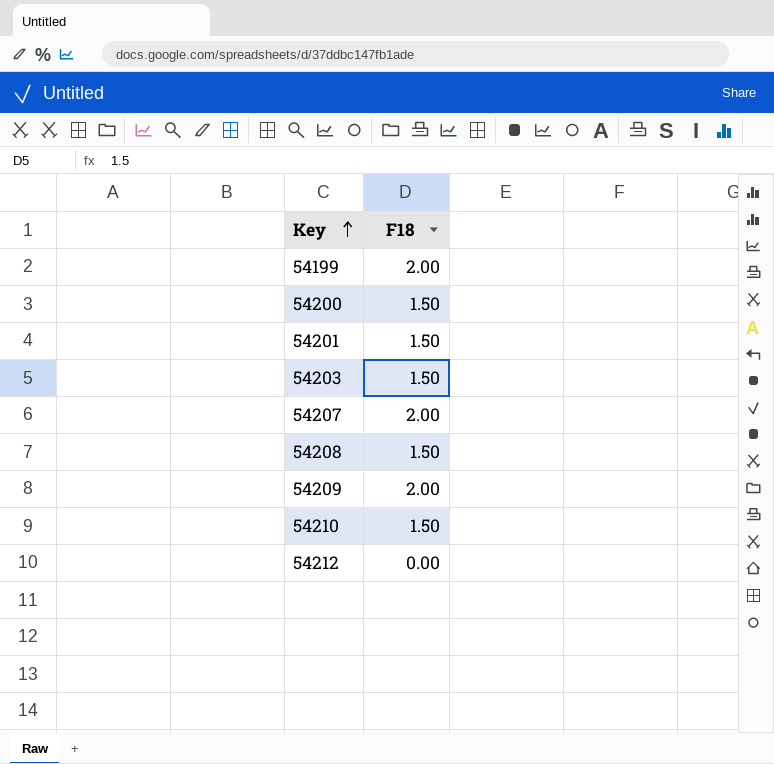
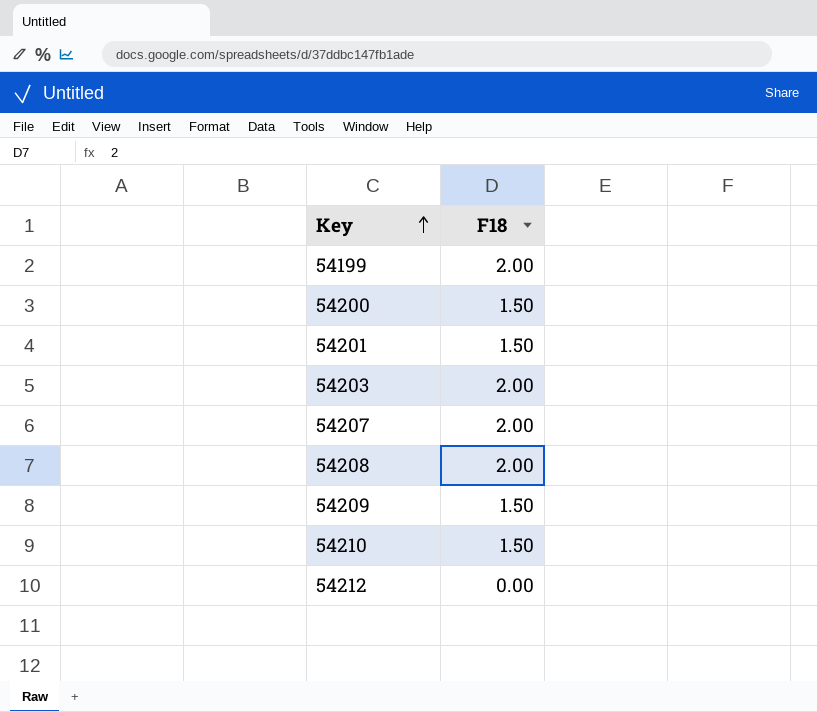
54203 | F18: 1.50 -> 2.00
54208 | F18: 1.50 -> 2.00
54209 | F18: 2.00 -> 1.50

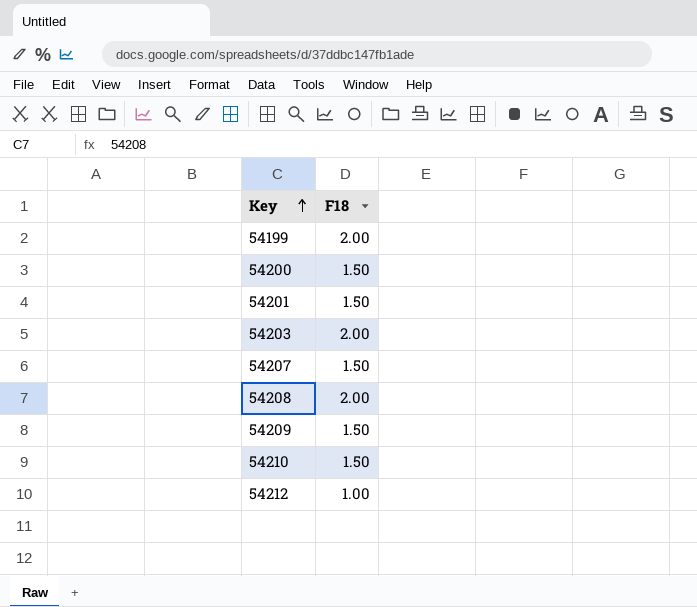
54207 | F18: 2.00 -> 1.50
54212 | F18: 0.00 -> 1.00

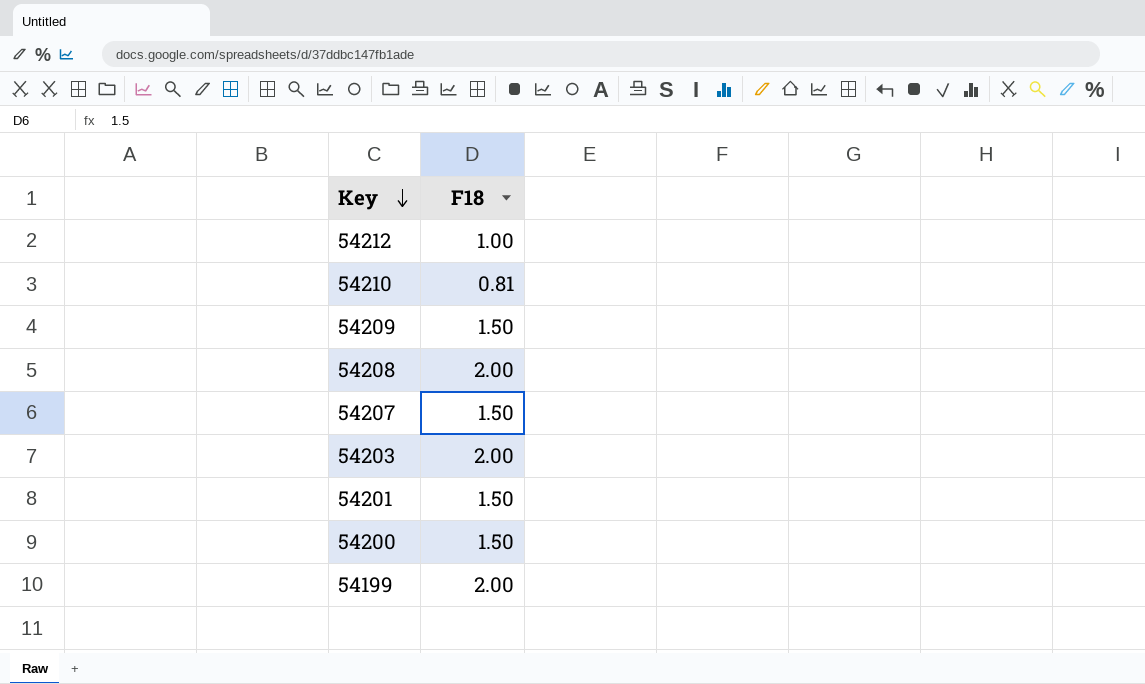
row order: Key ascending -> Key descending
54210 | F18: 1.50 -> 0.81

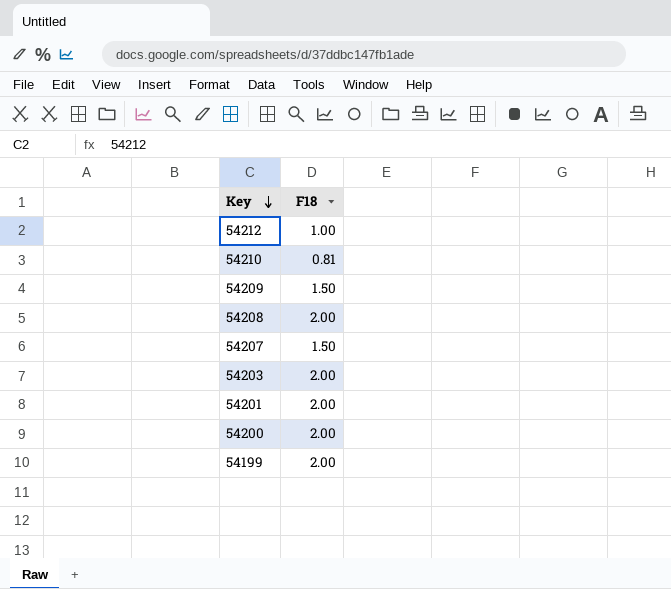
54201 | F18: 1.50 -> 2.00
54200 | F18: 1.50 -> 2.00

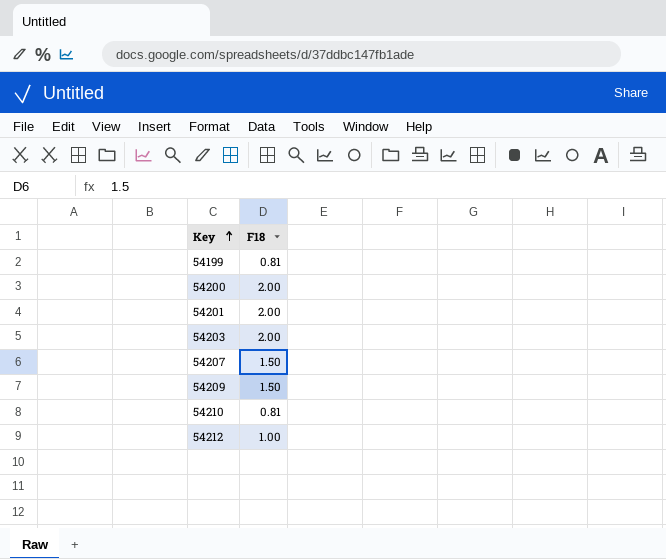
row order: Key descending -> Key ascending
row 54208: 2.00 -> none
54199 | F18: 2.00 -> 0.81

